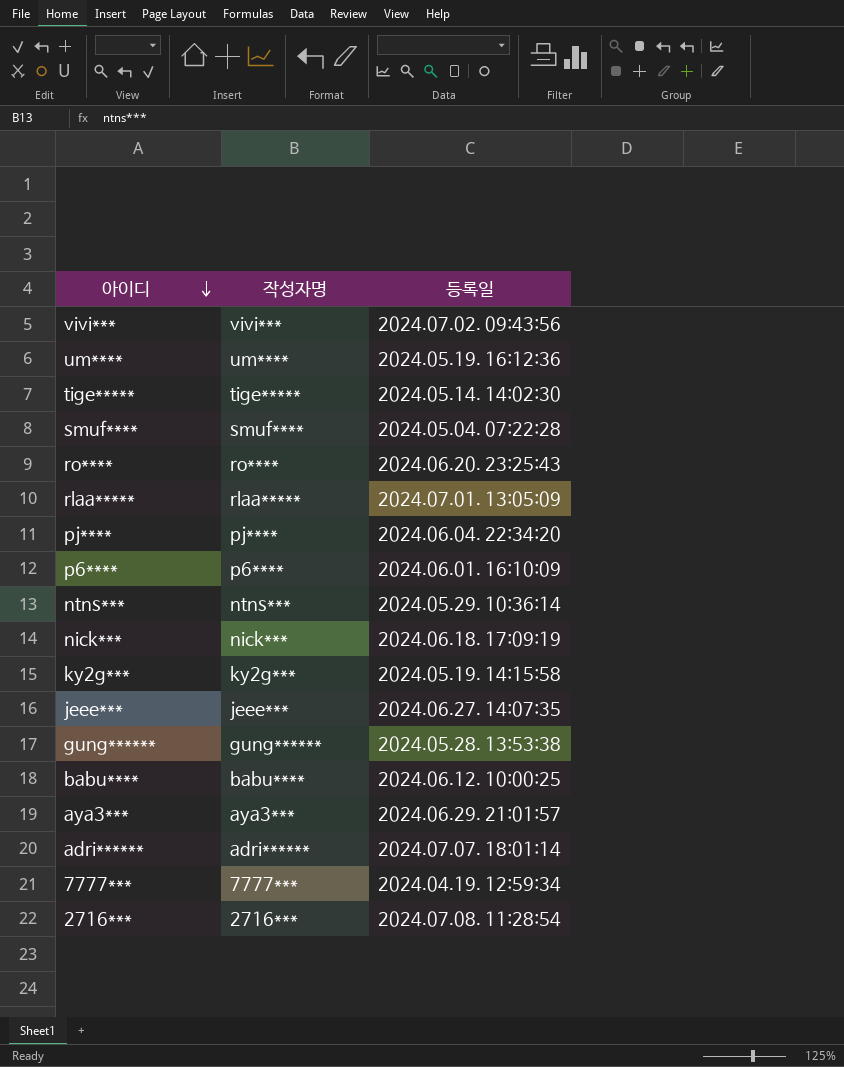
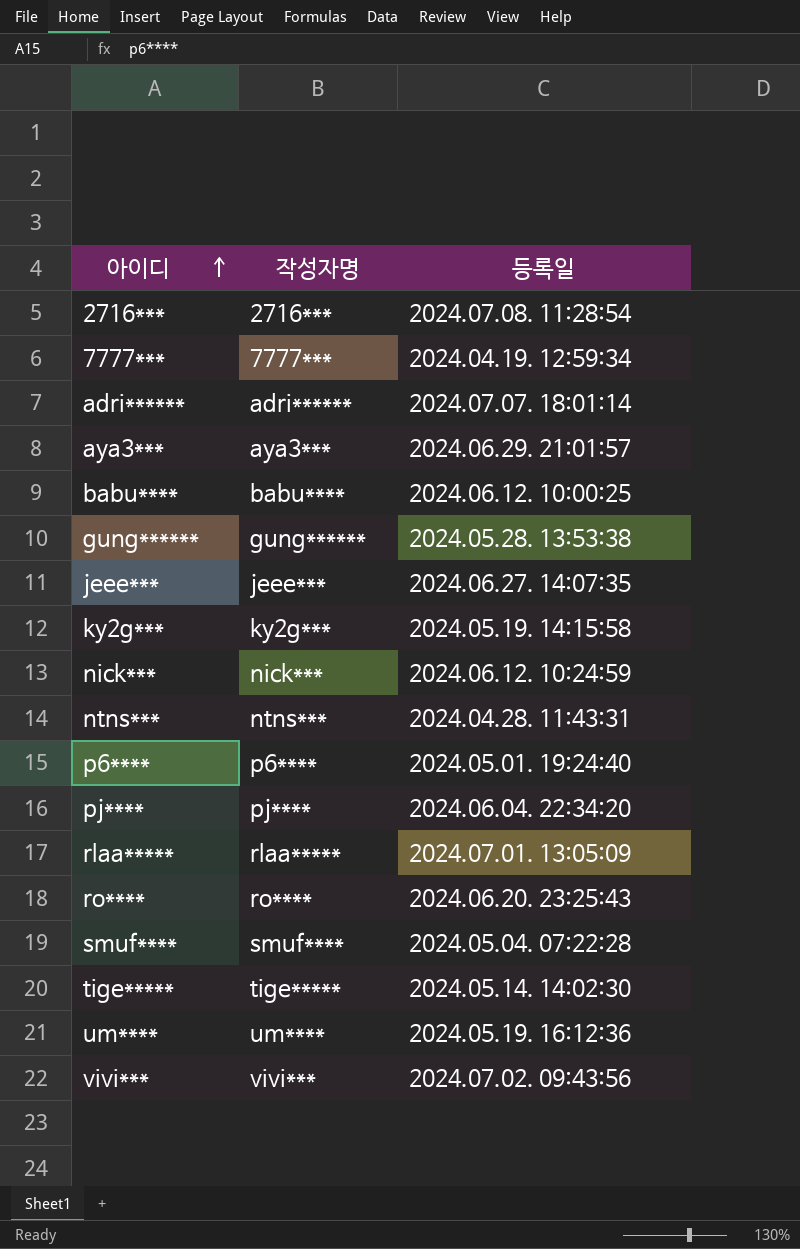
row order: 아이디 descending -> 아이디 ascending
nick*** | 등록일: 2024.06.18. 17:09:19 -> 2024.06.12. 10:24:59
ntns*** | 등록일: 2024.05.29. 10:36:14 -> 2024.04.28. 11:43:31
p6**** | 등록일: 2024.06.01. 16:10:09 -> 2024.05.01. 19:24:40

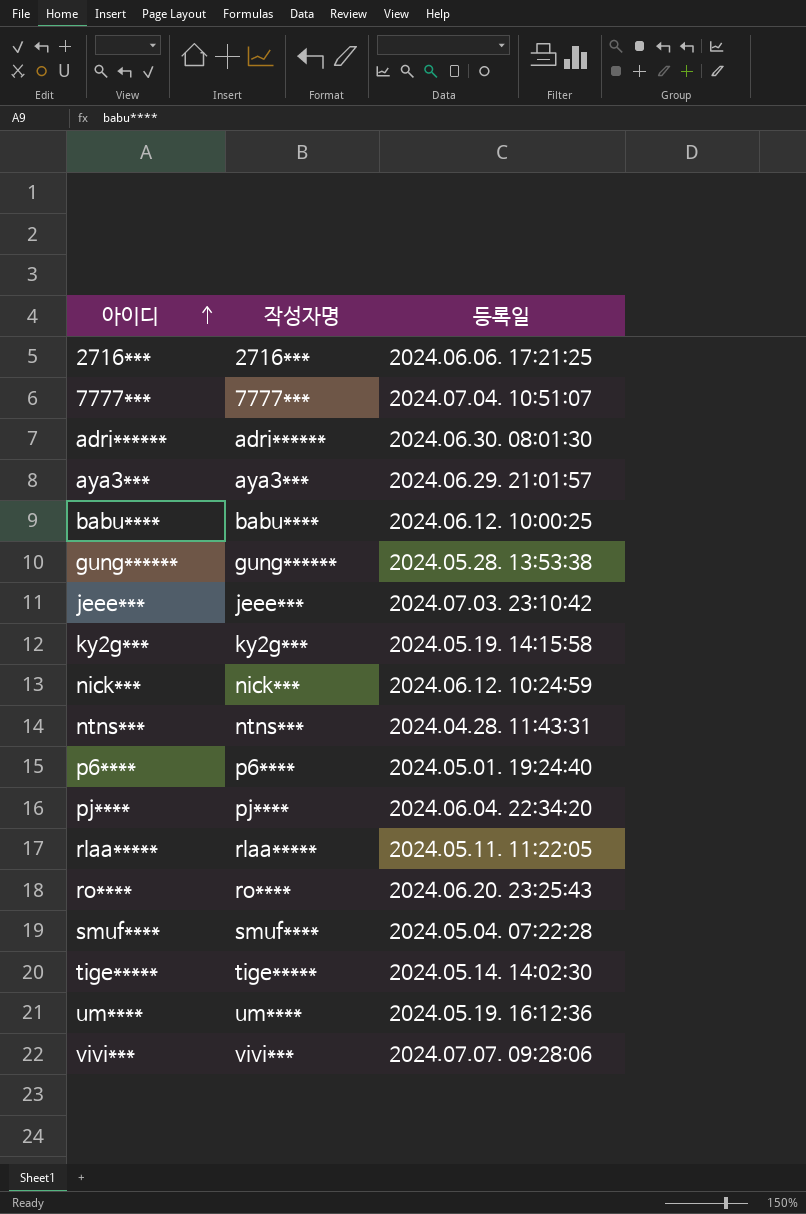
2716*** | 등록일: 2024.07.08. 11:28:54 -> 2024.06.06. 17:21:25
7777*** | 등록일: 2024.04.19. 12:59:34 -> 2024.07.04. 10:51:07
adri****** | 등록일: 2024.07.07. 18:01:14 -> 2024.06.30. 08:01:30
jeee*** | 등록일: 2024.06.27. 14:07:35 -> 2024.07.03. 23:10:42
rlaa***** | 등록일: 2024.07.01. 13:05:09 -> 2024.05.11. 11:22:05
vivi*** | 등록일: 2024.07.02. 09:43:56 -> 2024.07.07. 09:28:06

